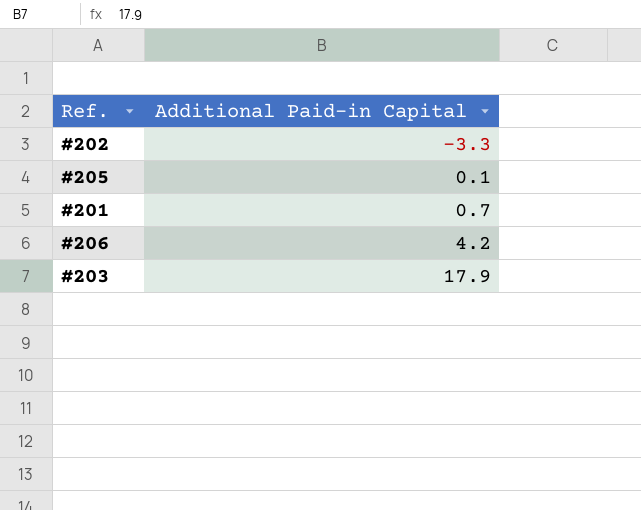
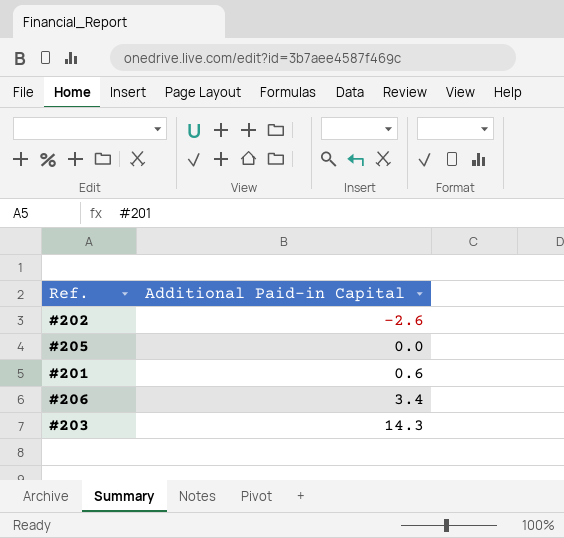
#202 | Additional Paid-in Capital: -3.3 -> -2.6
#205 | Additional Paid-in Capital: 0.1 -> 0.0
#201 | Additional Paid-in Capital: 0.7 -> 0.6
#206 | Additional Paid-in Capital: 4.2 -> 3.4
#203 | Additional Paid-in Capital: 17.9 -> 14.3

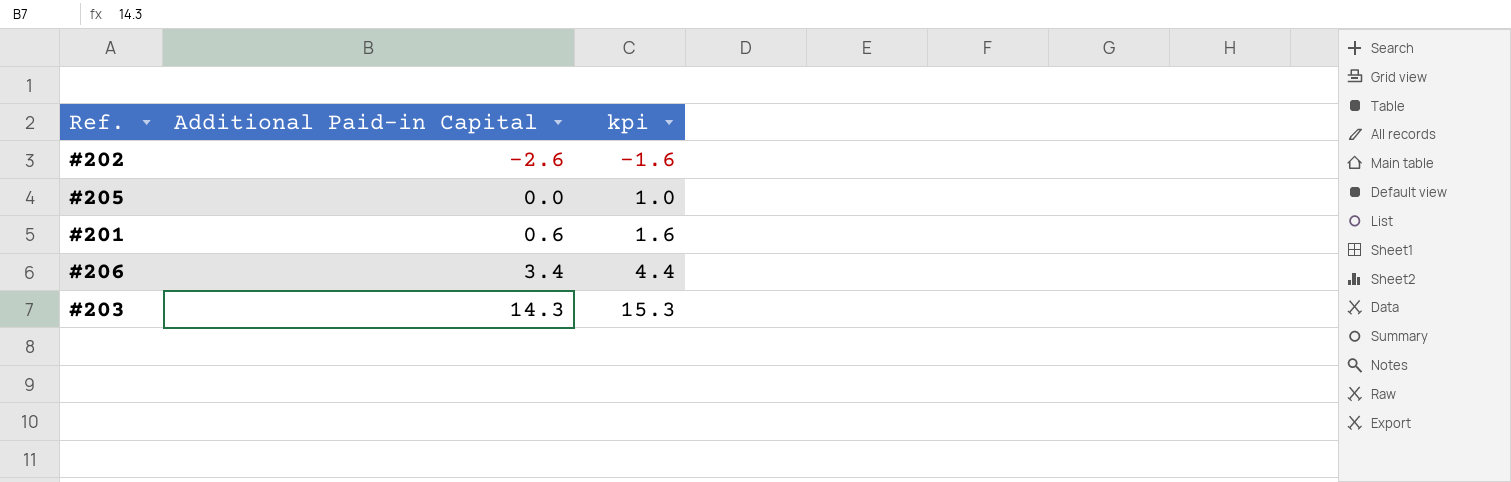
column kpi | formula: none -> [Additional Paid-in Capital] + 1

